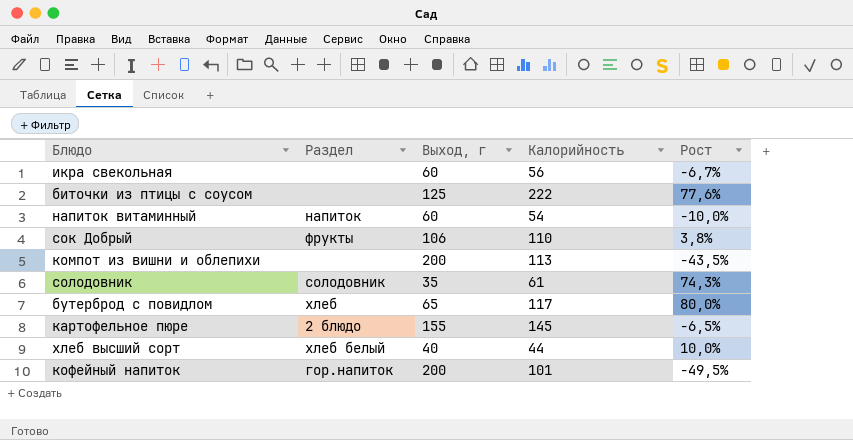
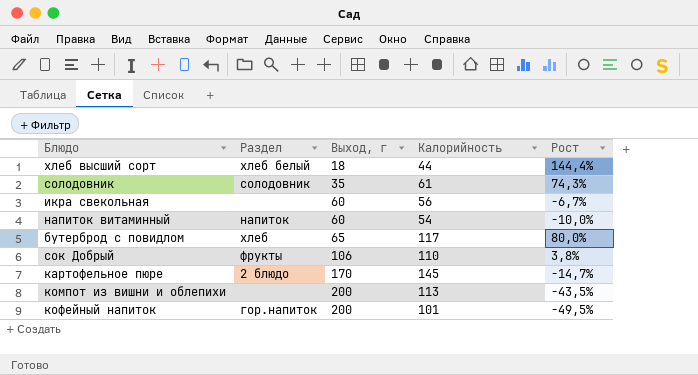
row order: none -> Выход, г ascending
row биточки из птицы с соусом: none | 125 | 222 | 77,6% -> none
хлеб высший сорт | Выход, г: 40 -> 18
хлеб высший сорт | Рост: 10,0% -> 144,4%
картофельное пюре | Выход, г: 155 -> 170
картофельное пюре | Рост: -6,5% -> -14,7%

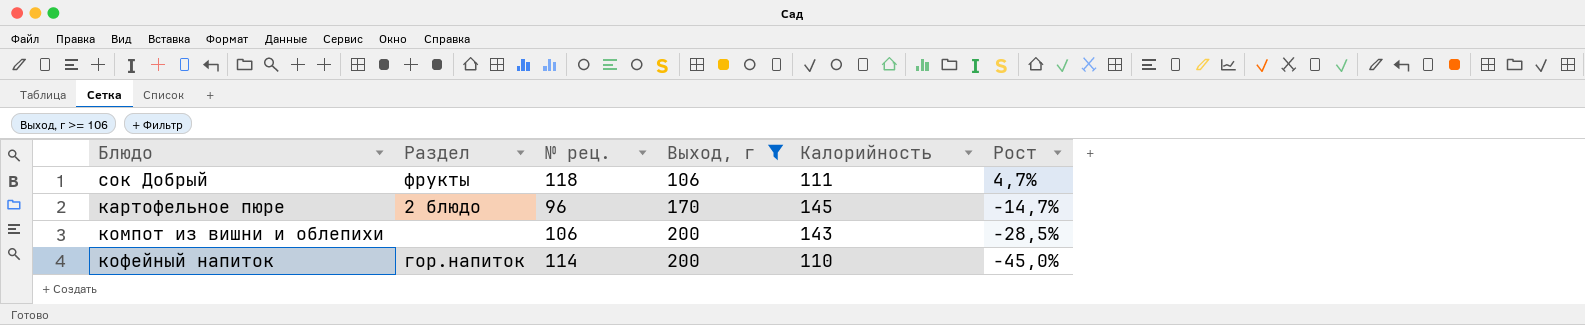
filter: none -> Выход, г >= 106
column № рец. | position: none -> 3
сок Добрый | Калорийность: 110 -> 111
сок Добрый | Рост: 3,8% -> 4,7%
компот из вишни и облепихи | Калорийность: 113 -> 143
компот из вишни и облепихи | Рост: -43,5% -> -28,5%
кофейный напиток | Калорийность: 101 -> 110
кофейный напиток | Рост: -49,5% -> -45,0%

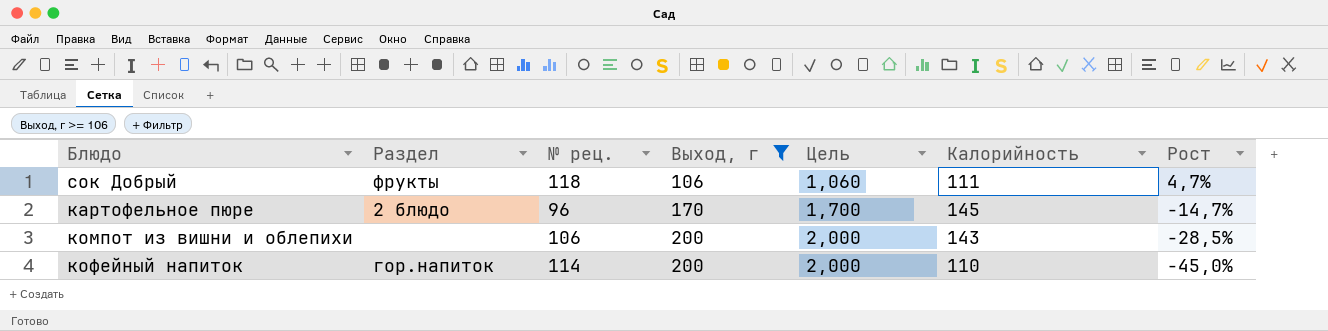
column Цель | formula: none -> [Выход, г] * 0,01

